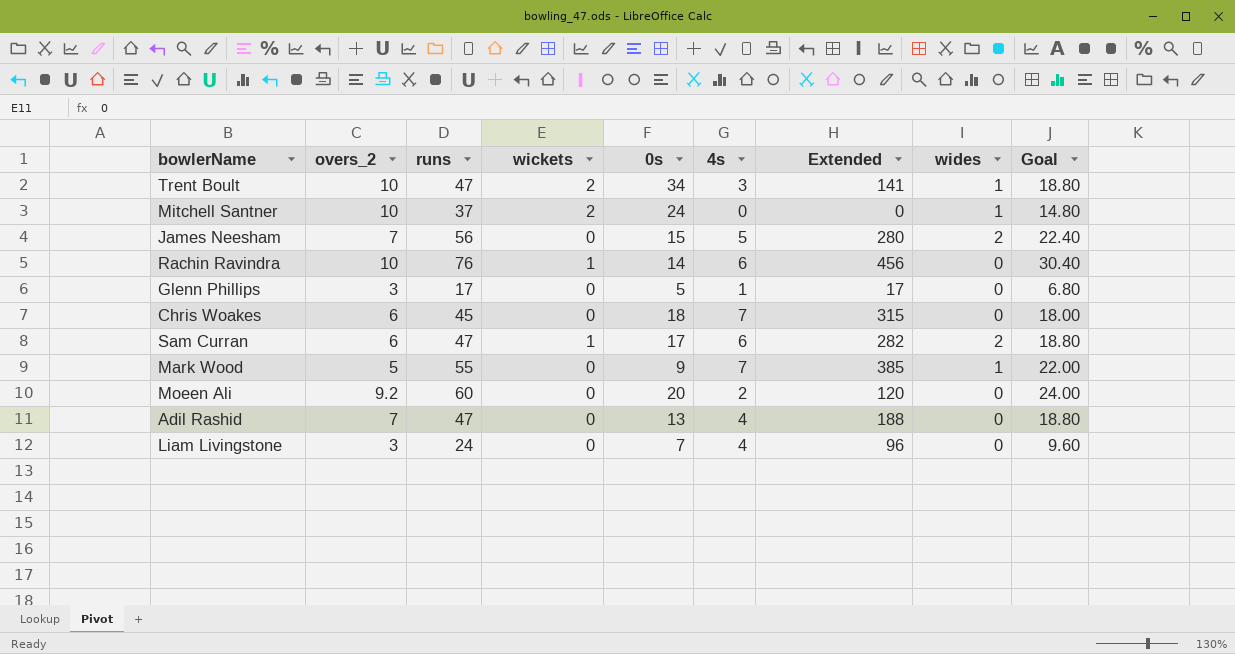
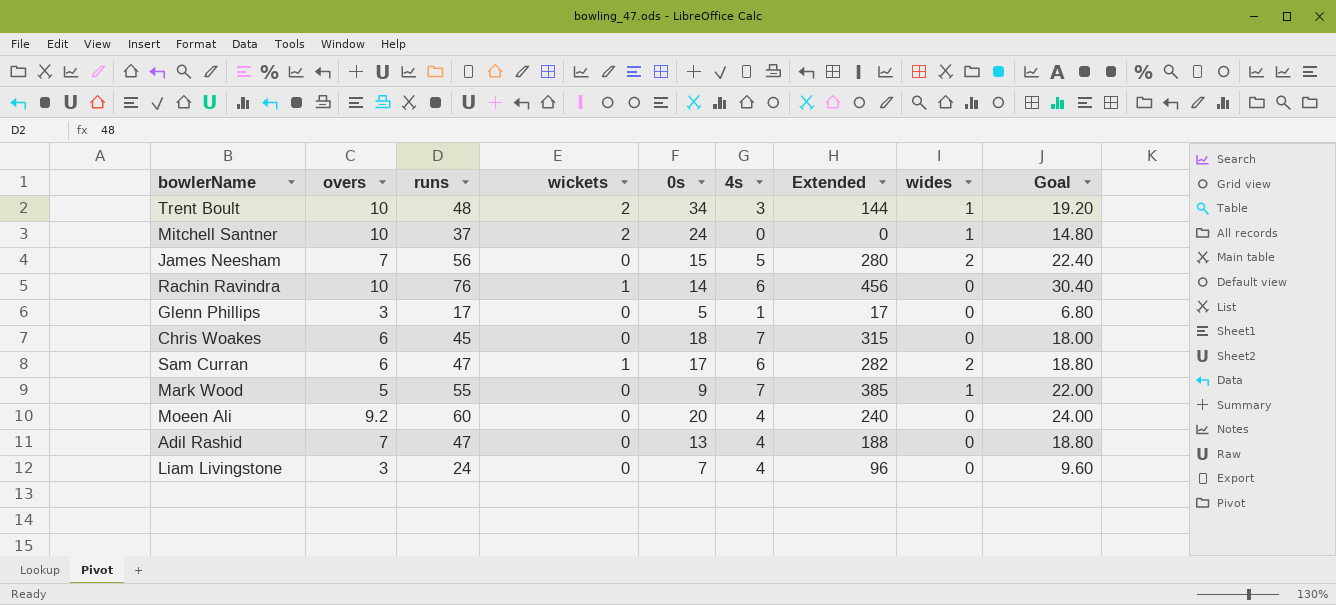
column name: overs_2 -> overs
Trent Boult | runs: 47 -> 48
Trent Boult | Extended: 141 -> 144
Trent Boult | Goal: 18.80 -> 19.20
Moeen Ali | 4s: 2 -> 4
Moeen Ali | Extended: 120 -> 240

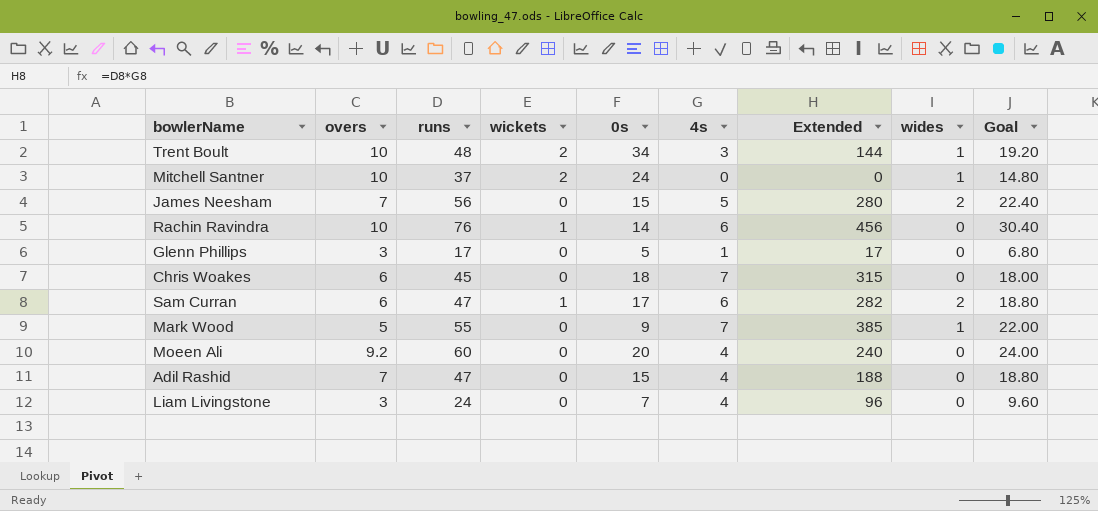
Adil Rashid | 0s: 13 -> 15

